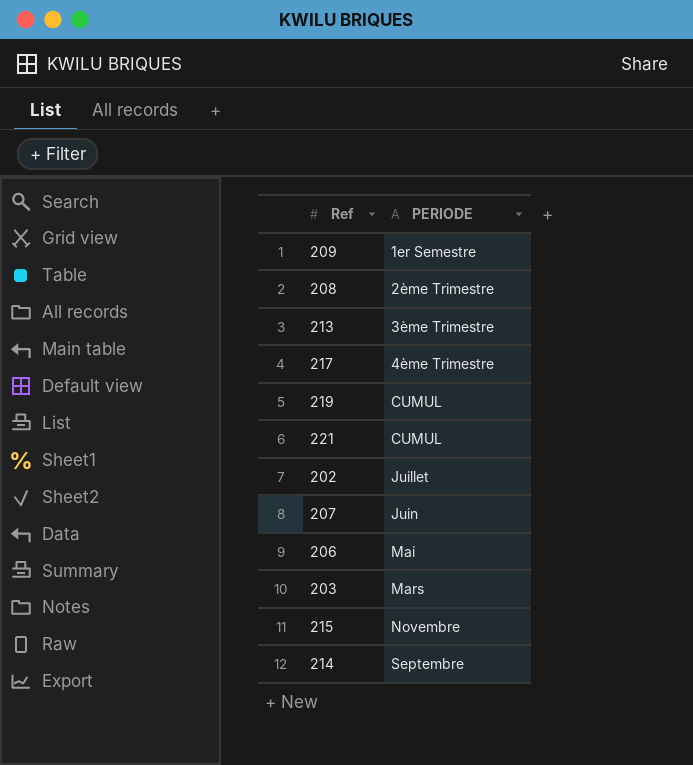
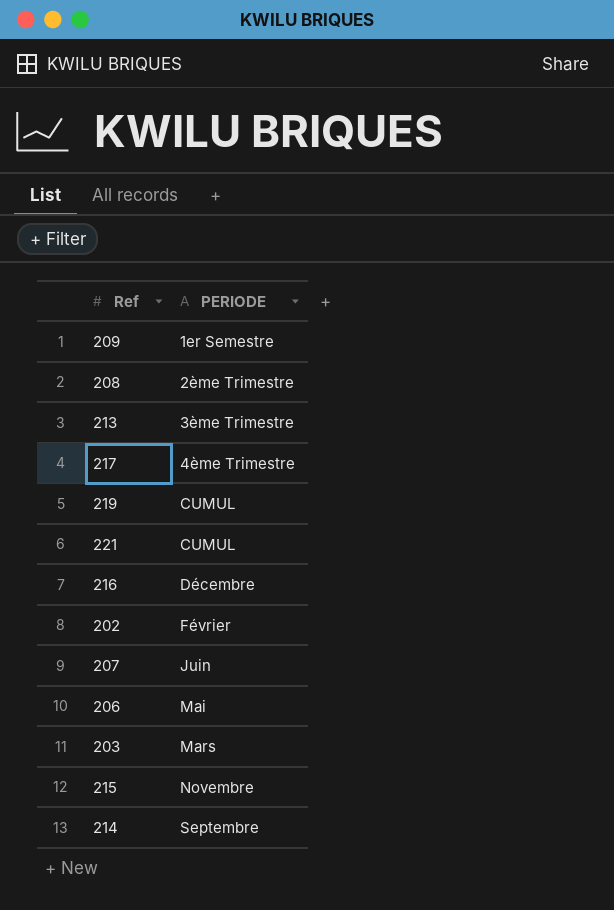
row 216: none -> Décembre
202 | PERIODE: Juillet -> Février

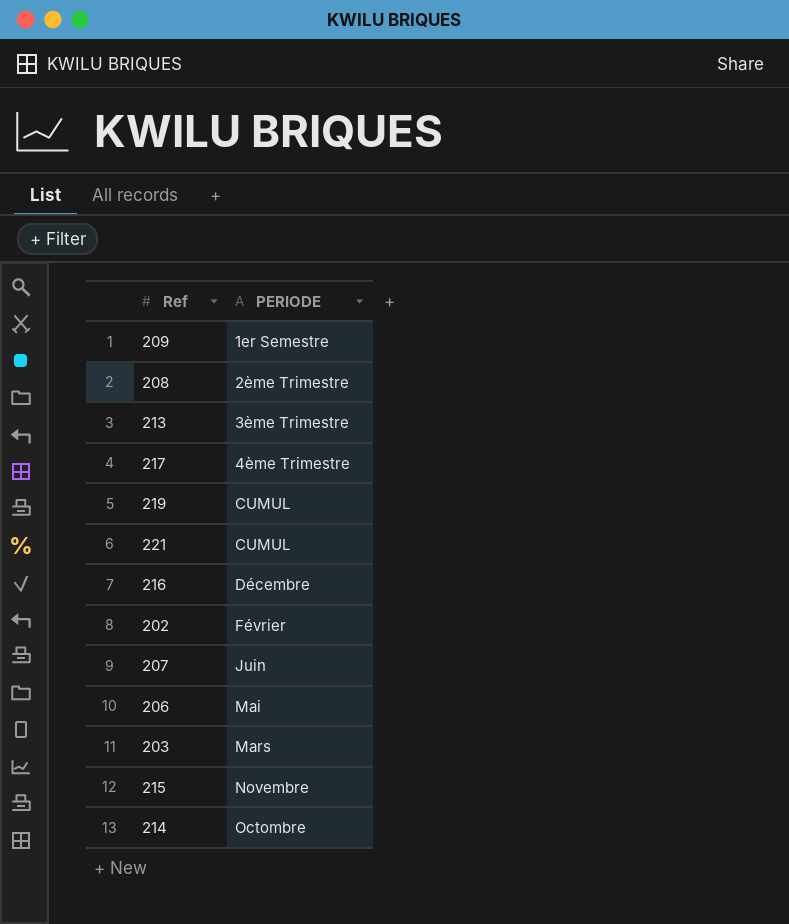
214 | PERIODE: Septembre -> Octombre

